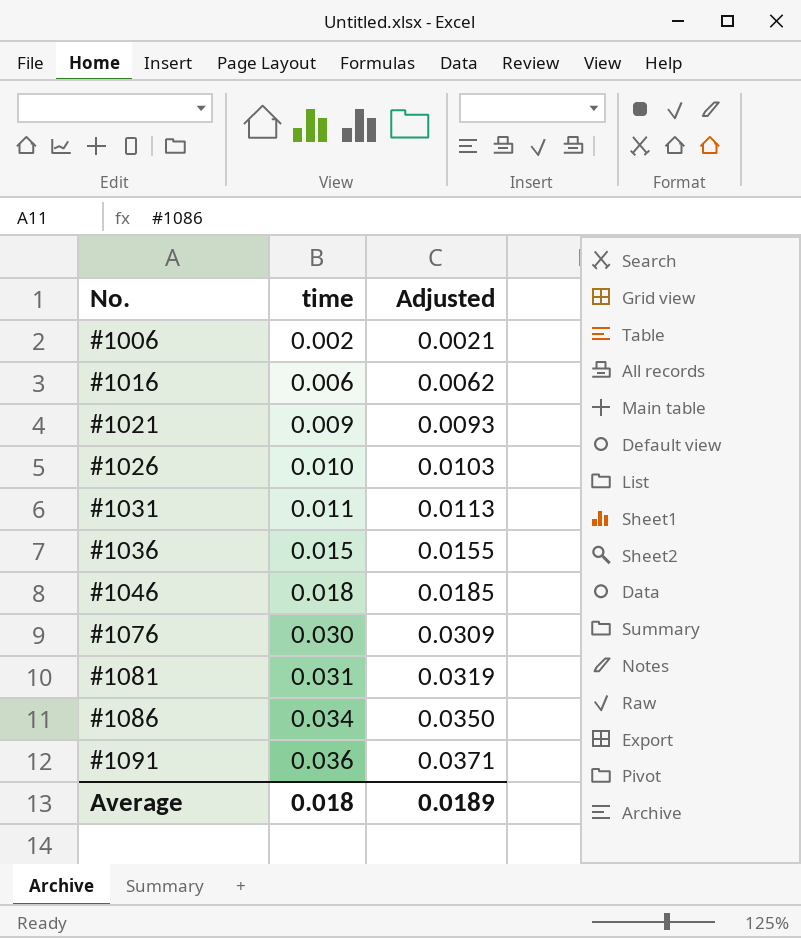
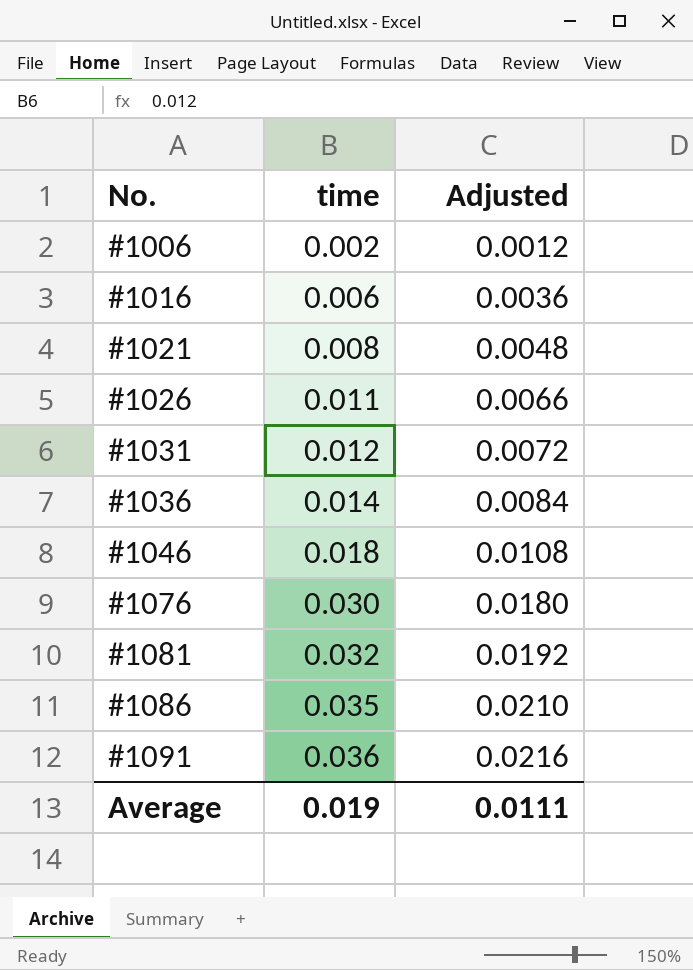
column Adjusted | formula: [time] * 1.03 -> [time] * 0.6
#1021 | time: 0.009 -> 0.008
#1026 | time: 0.010 -> 0.011
#1031 | time: 0.011 -> 0.012
#1036 | time: 0.015 -> 0.014
#1081 | time: 0.031 -> 0.032
#1086 | time: 0.034 -> 0.035
Average | time: 0.018 -> 0.019
Average | Adjusted: 0.0189 -> 0.0111

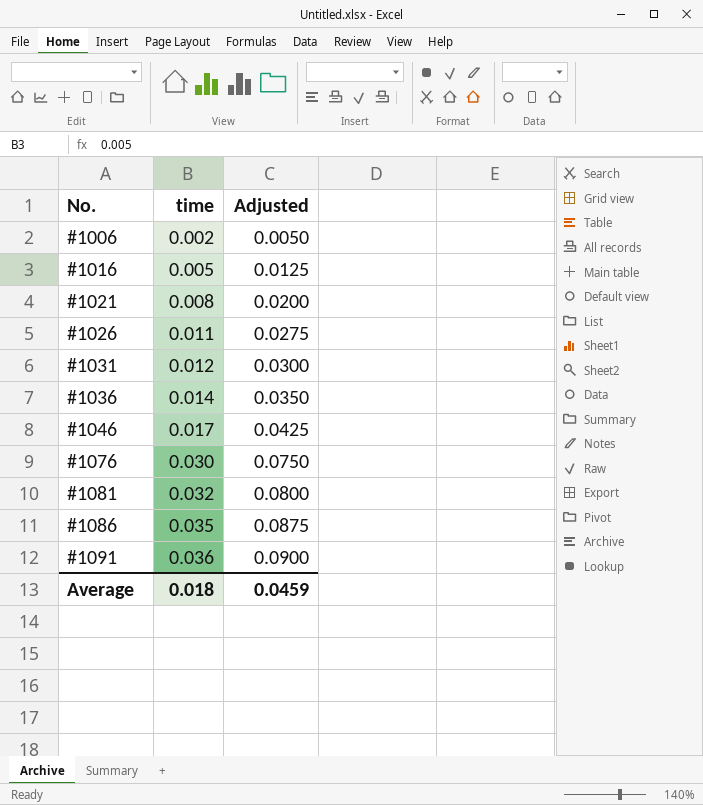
column Adjusted | formula: [time] * 0.6 -> [time] * 2.5
#1016 | time: 0.006 -> 0.005
#1046 | time: 0.018 -> 0.017
Average | time: 0.019 -> 0.018
Average | Adjusted: 0.0111 -> 0.0459

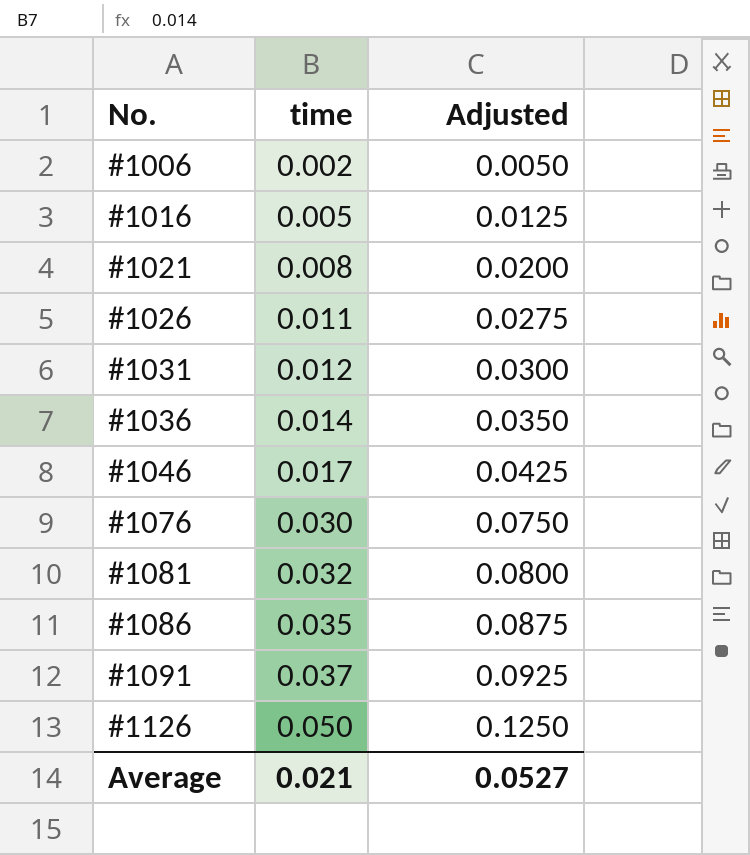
#1091 | time: 0.036 -> 0.037
#1091 | Adjusted: 0.0900 -> 0.0925
row #1126: none -> 0.050 | 0.1250
Average | time: 0.018 -> 0.021
Average | Adjusted: 0.0459 -> 0.0527

